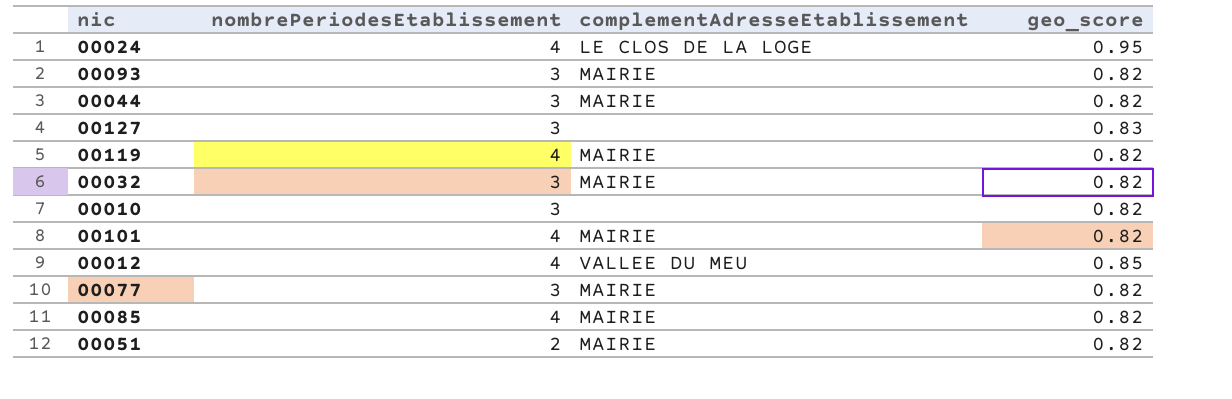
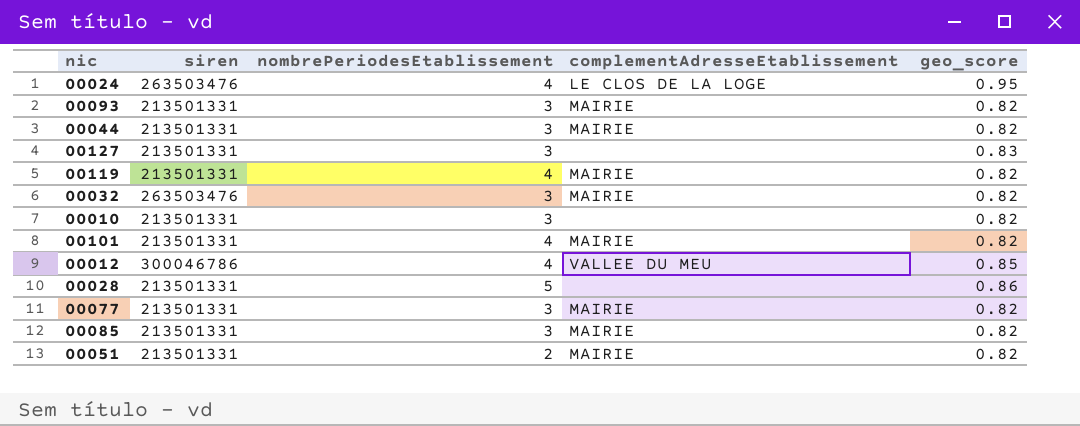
column siren | position: none -> 2
row 00028: none -> 213501331 | 5 | none | 0.86
00085 | nombrePeriodesEtablissement: 4 -> 3

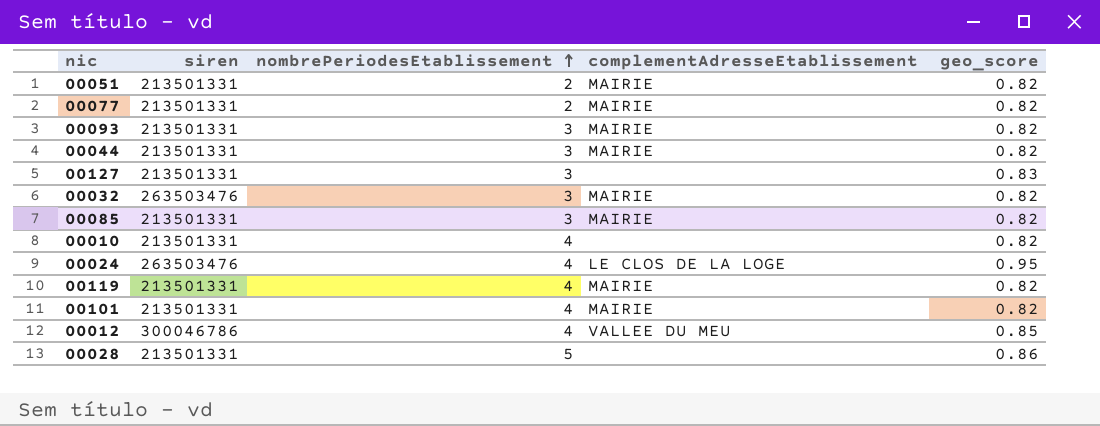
row order: none -> nombrePeriodesEtablissement ascending
00077 | nombrePeriodesEtablissement: 3 -> 2
00010 | nombrePeriodesEtablissement: 3 -> 4

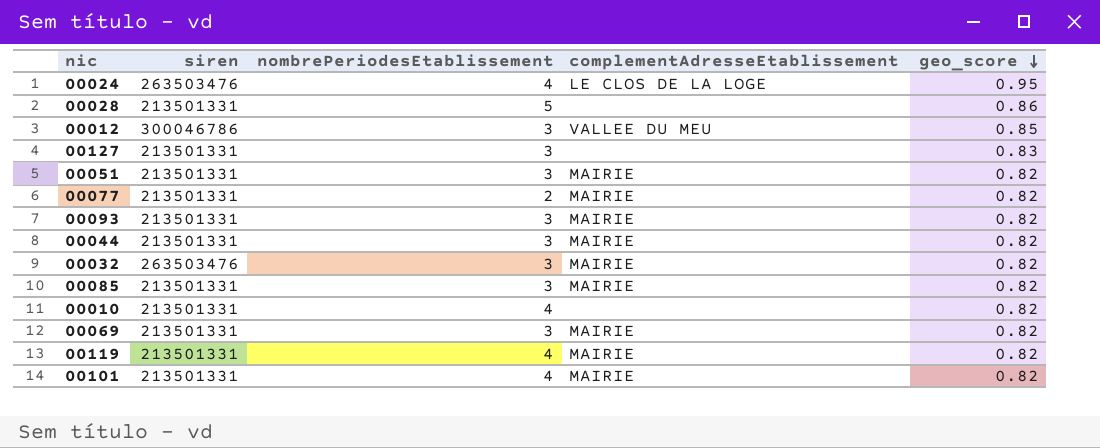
row order: nombrePeriodesEtablissement ascending -> geo_score descending
00012 | nombrePeriodesEtablissement: 4 -> 3
00051 | nombrePeriodesEtablissement: 2 -> 3
row 00069: none -> 213501331 | 3 | MAIRIE | 0.82

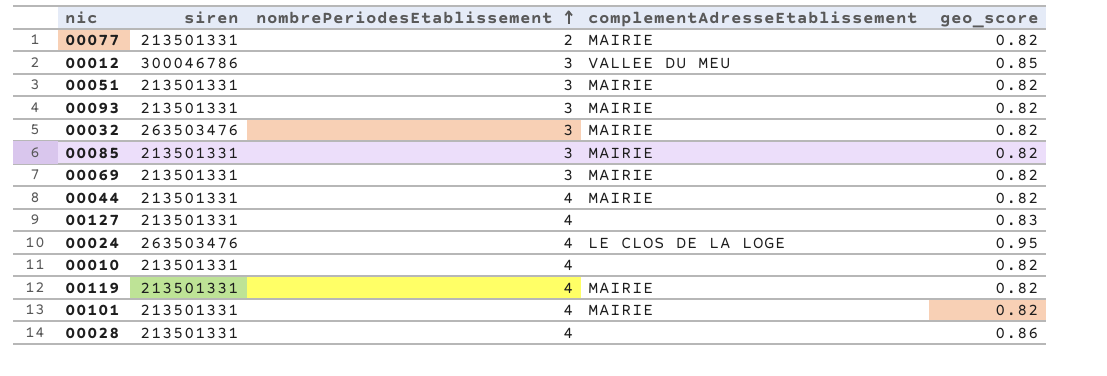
row order: geo_score descending -> nombrePeriodesEtablissement ascending
00044 | nombrePeriodesEtablissement: 3 -> 4
00127 | nombrePeriodesEtablissement: 3 -> 4
00028 | nombrePeriodesEtablissement: 5 -> 4

